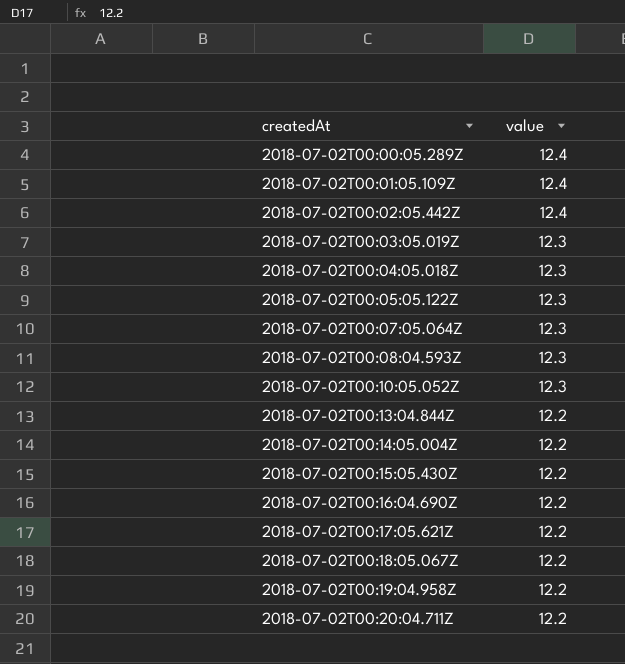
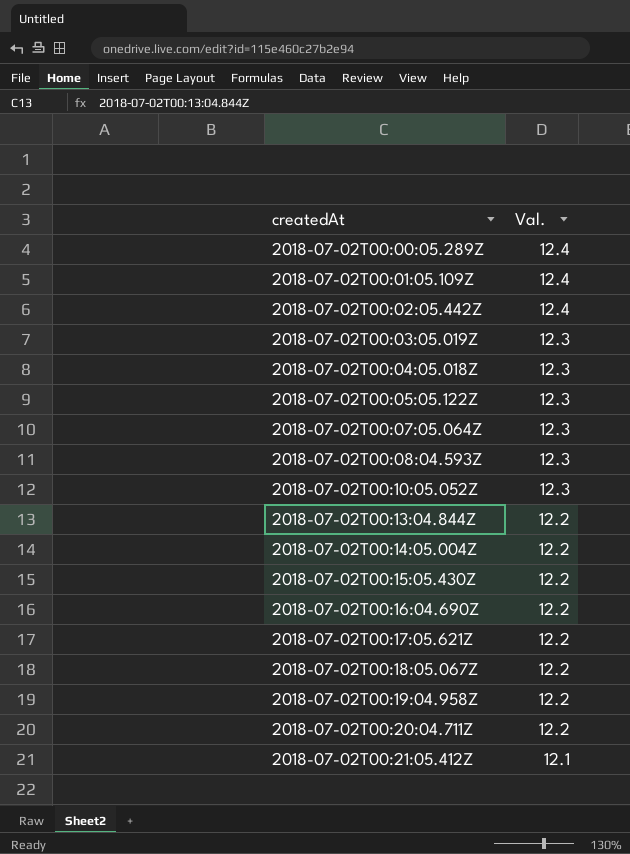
column name: value -> Val.
row 2018-07-02T00:21:05.412Z: none -> 12.1

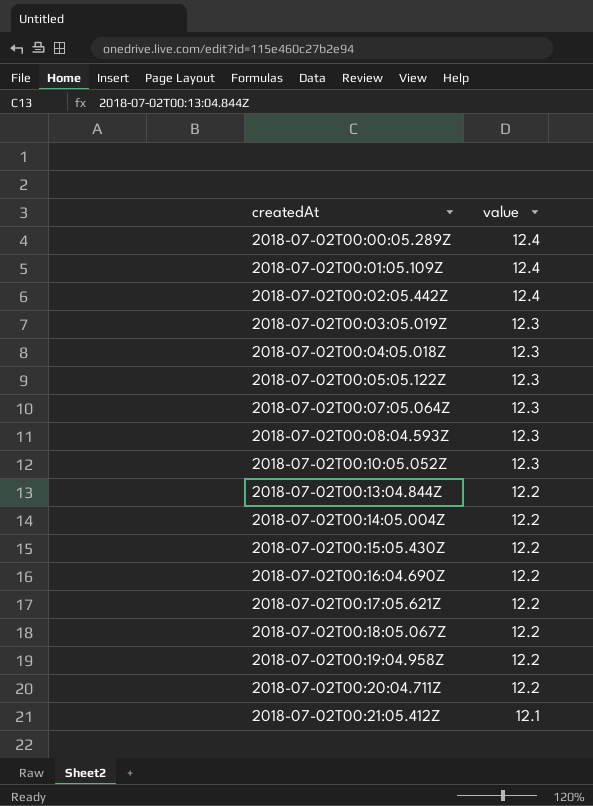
column name: Val. -> value

